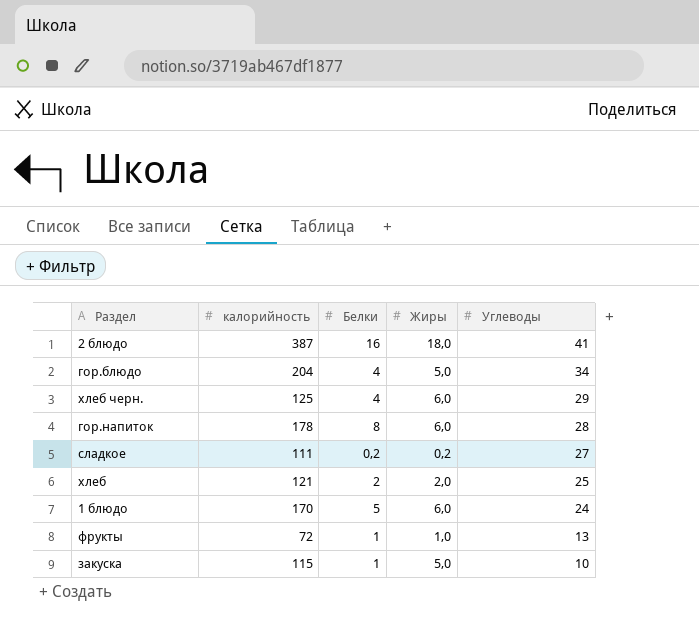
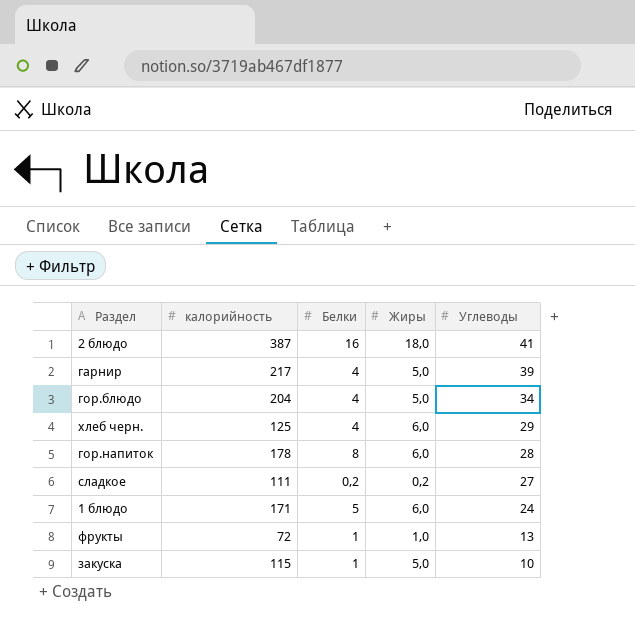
row хлеб: 121 | 2 | 2,0 | 25 -> none
row гарнир: none -> 217 | 4 | 5,0 | 39
1 блюдо | калорийность: 170 -> 171

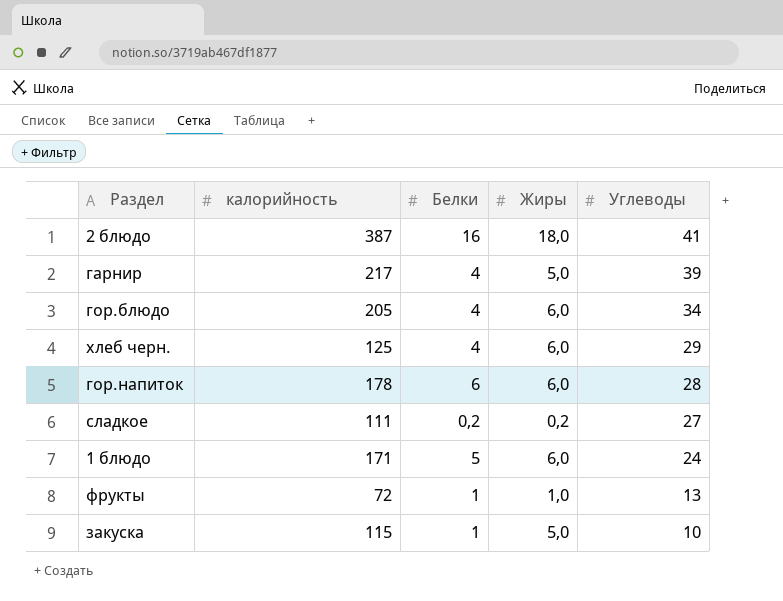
гор.блюдо | калорийность: 204 -> 205
гор.блюдо | Жиры: 5,0 -> 6,0
гор.напиток | Белки: 8 -> 6

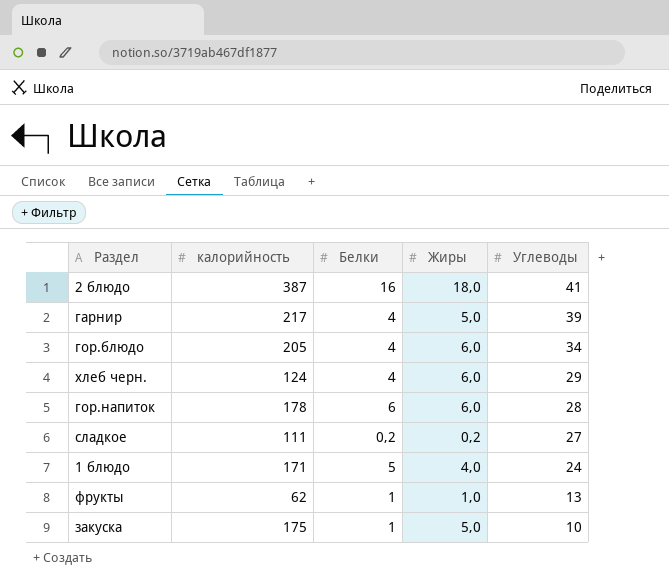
хлеб черн. | калорийность: 125 -> 124
1 блюдо | Жиры: 6,0 -> 4,0
фрукты | калорийность: 72 -> 62
закуска | калорийность: 115 -> 175

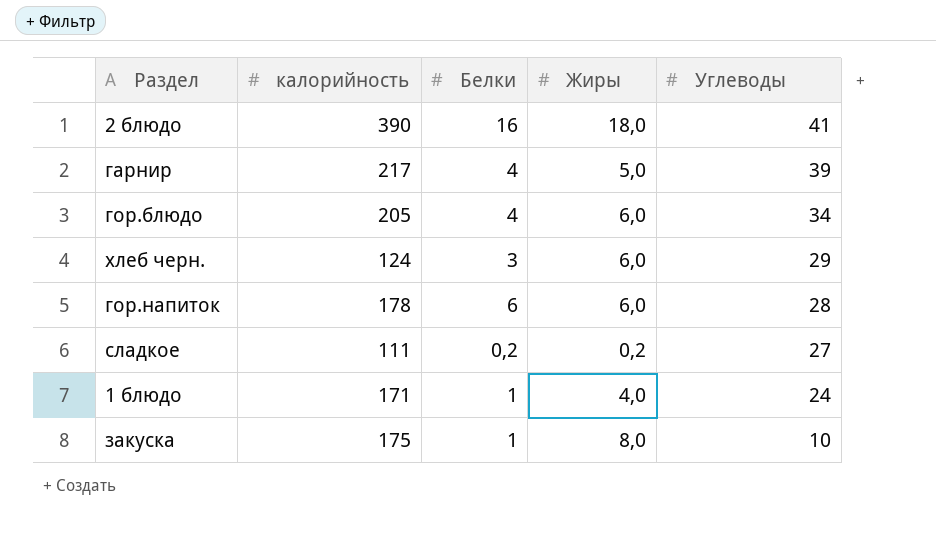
row фрукты: 62 | 1 | 1,0 | 13 -> none
2 блюдо | калорийность: 387 -> 390
хлеб черн. | Белки: 4 -> 3
1 блюдо | Белки: 5 -> 1
закуска | Жиры: 5,0 -> 8,0

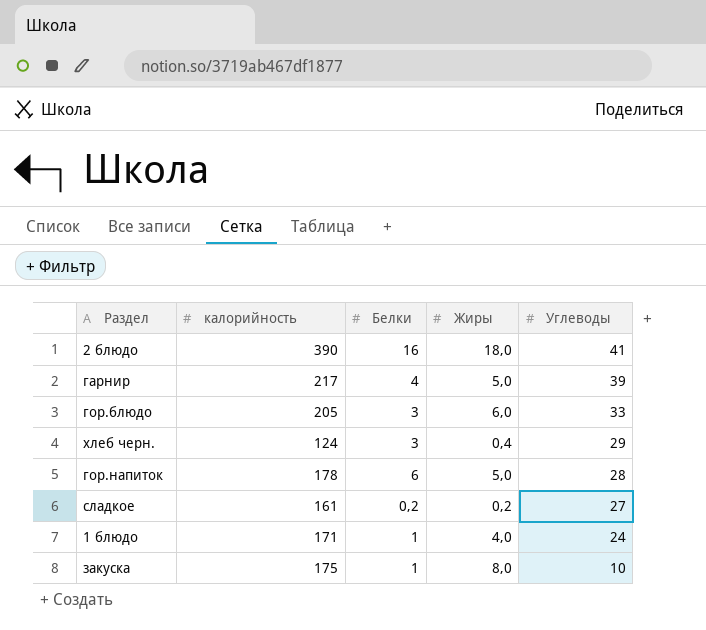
гор.блюдо | Белки: 4 -> 3
гор.блюдо | Углеводы: 34 -> 33
хлеб черн. | Жиры: 6,0 -> 0,4
гор.напиток | Жиры: 6,0 -> 5,0
сладкое | калорийность: 111 -> 161

